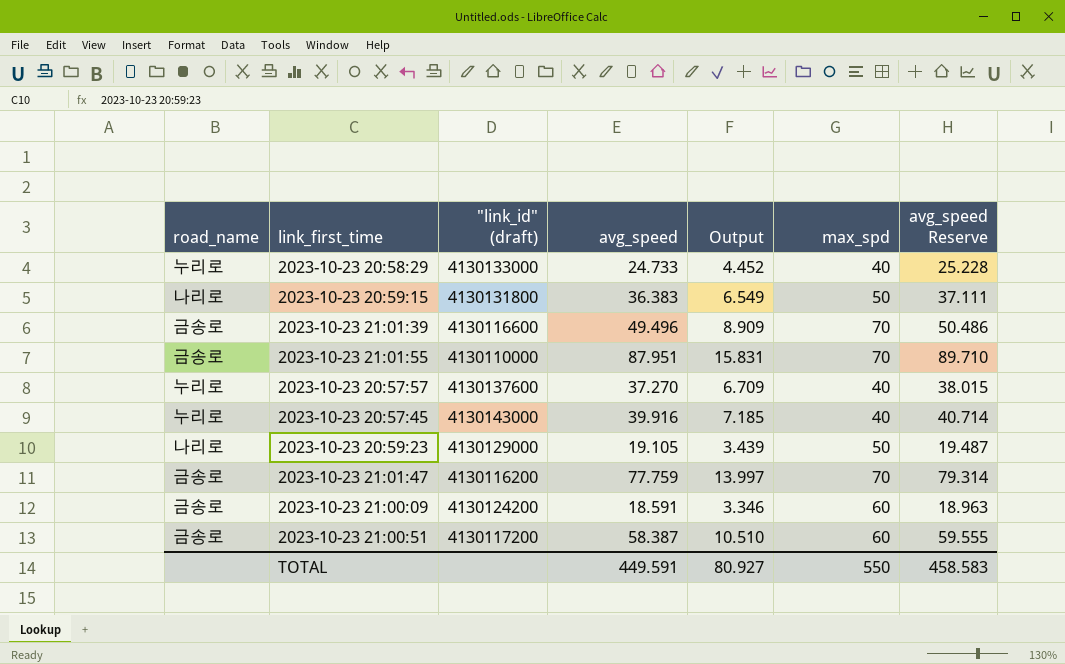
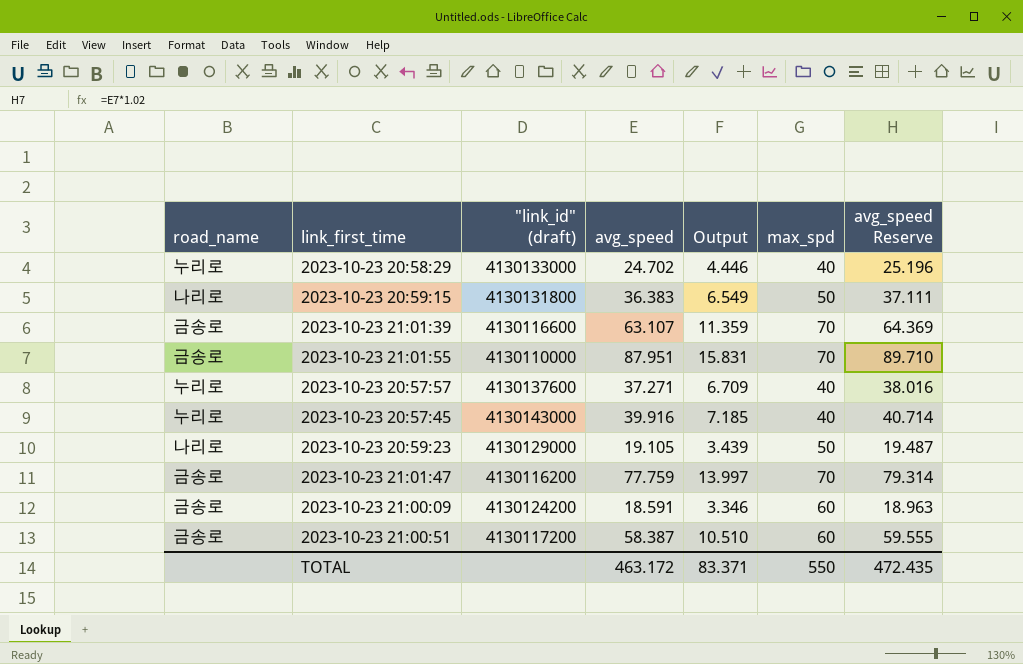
2023-10-23 20:58:29 | avg_speed: 24.733 -> 24.702
2023-10-23 20:58:29 | Output: 4.452 -> 4.446
2023-10-23 20:58:29 | avg_speed Reserve: 25.228 -> 25.196
2023-10-23 21:01:39 | avg_speed: 49.496 -> 63.107
2023-10-23 21:01:39 | Output: 8.909 -> 11.359
2023-10-23 21:01:39 | avg_speed Reserve: 50.486 -> 64.369
2023-10-23 20:57:57 | avg_speed: 37.270 -> 37.271
2023-10-23 20:57:57 | avg_speed Reserve: 38.015 -> 38.016
TOTAL | avg_speed: 449.591 -> 463.172
TOTAL | Output: 80.927 -> 83.371
TOTAL | avg_speed Reserve: 458.583 -> 472.435

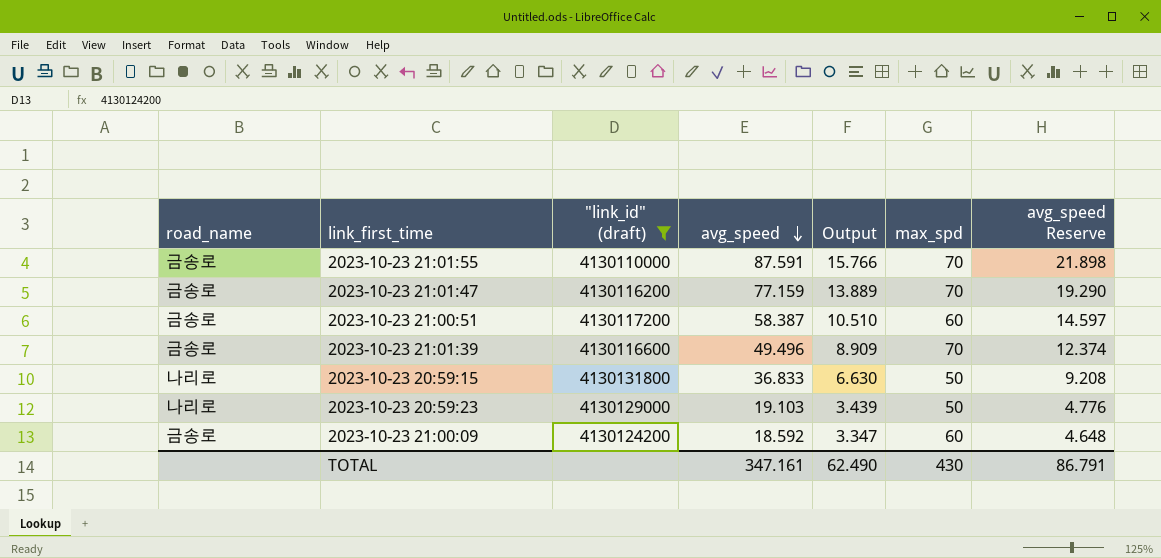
filter: none -> "link_id" (draft) <= 4130131800
row order: none -> avg_speed descending
column avg_speed Reserve | formula: [avg_speed] * 1.02 -> [avg_speed] * 0.25
2023-10-23 21:01:55 | avg_speed: 87.951 -> 87.591
2023-10-23 21:01:55 | Output: 15.831 -> 15.766
2023-10-23 21:01:47 | avg_speed: 77.759 -> 77.159
2023-10-23 21:01:47 | Output: 13.997 -> 13.889
2023-10-23 21:01:39 | avg_speed: 63.107 -> 49.496
2023-10-23 21:01:39 | Output: 11.359 -> 8.909
2023-10-23 20:59:15 | avg_speed: 36.383 -> 36.833
2023-10-23 20:59:15 | Output: 6.549 -> 6.630
2023-10-23 20:59:23 | avg_speed: 19.105 -> 19.103
2023-10-23 21:00:09 | avg_speed: 18.591 -> 18.592
2023-10-23 21:00:09 | Output: 3.346 -> 3.347
TOTAL | avg_speed: 463.172 -> 347.161
TOTAL | Output: 83.371 -> 62.490
TOTAL | max_spd: 550 -> 430
TOTAL | avg_speed Reserve: 472.435 -> 86.791

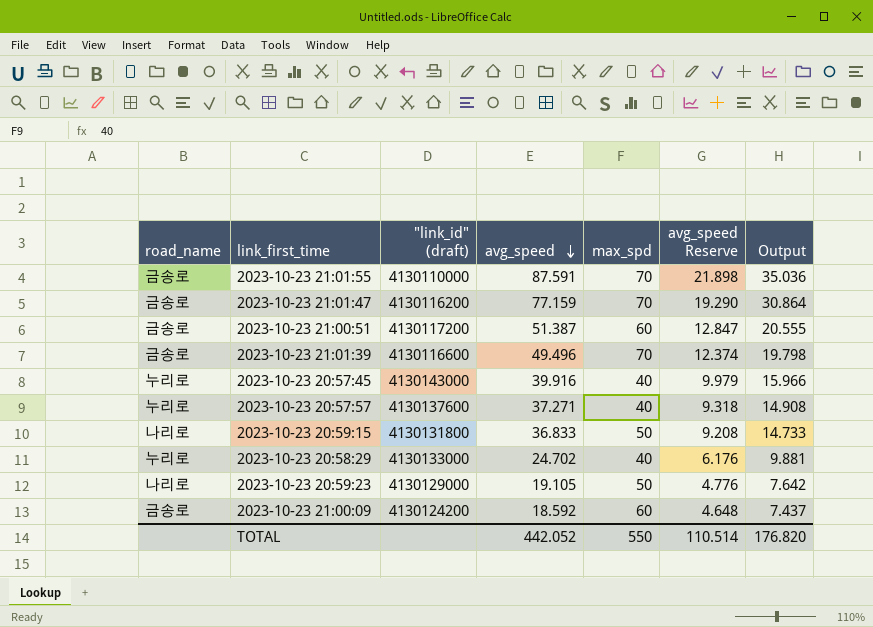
filter: "link_id" (draft) <= 4130131800 -> none
column Output | formula: [avg_speed] * 0.18 -> [avg_speed] * 0.4
column Output | position: 5 -> 7
2023-10-23 21:00:51 | avg_speed: 58.387 -> 51.387
2023-10-23 21:00:51 | avg_speed Reserve: 14.597 -> 12.847
2023-10-23 20:59:23 | avg_speed: 19.103 -> 19.105
TOTAL | avg_speed: 347.161 -> 442.052
TOTAL | max_spd: 430 -> 550
TOTAL | avg_speed Reserve: 86.791 -> 110.514
TOTAL | Output: 62.490 -> 176.820

